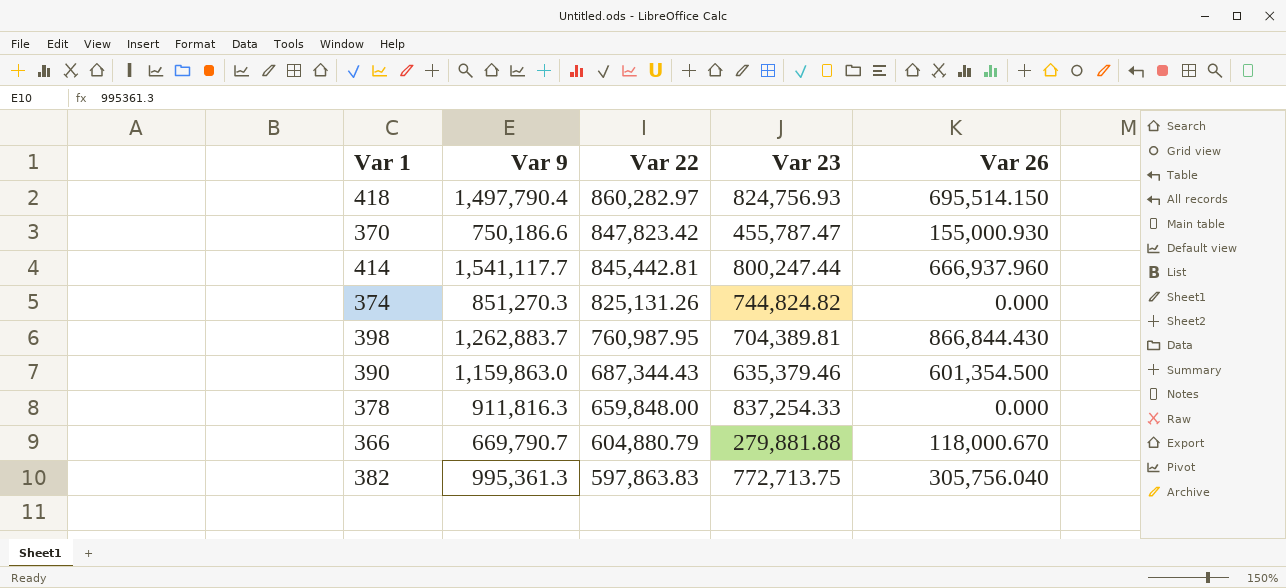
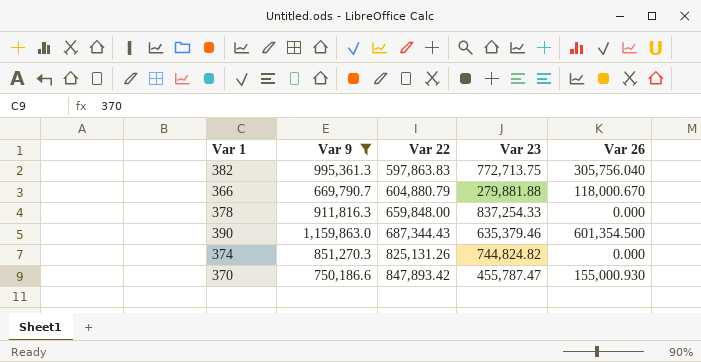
filter: none -> Var 9 <= 1,159,863.0
row order: Var 22 descending -> Var 22 ascending
370 | Var 22: 847,823.42 -> 847,893.42

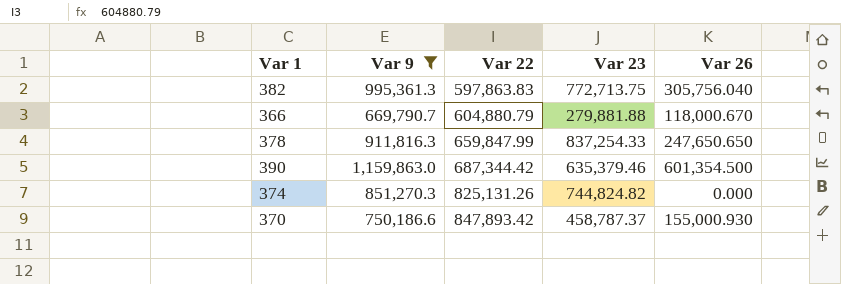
378 | Var 22: 659,848.00 -> 659,847.99
378 | Var 26: 0.000 -> 247,650.650
390 | Var 22: 687,344.43 -> 687,344.42
370 | Var 23: 455,787.47 -> 458,787.37

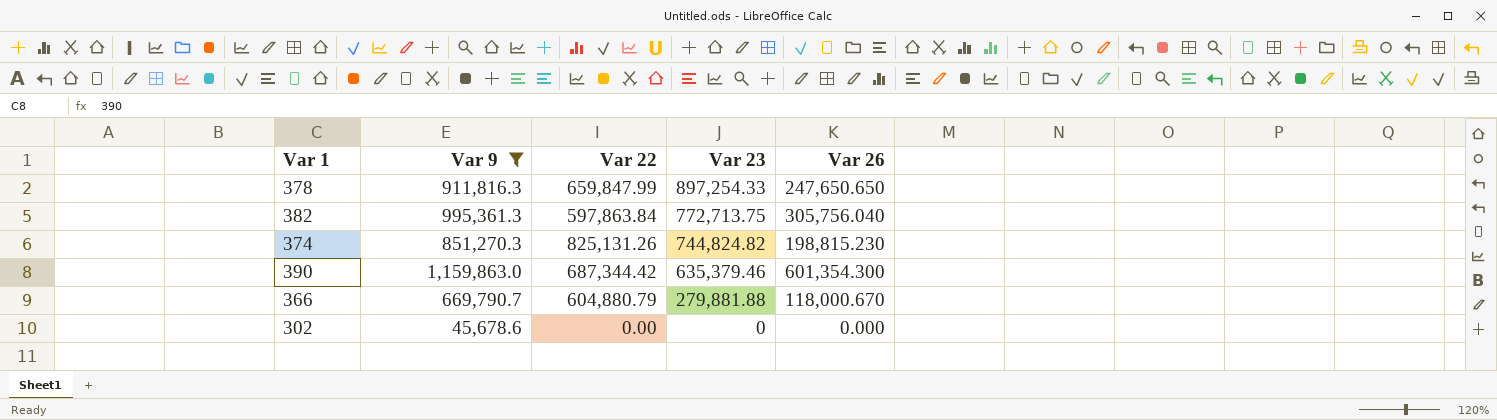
row order: Var 22 ascending -> Var 23 descending
row 370: 750,186.6 | 847,893.42 | 458,787.37 | 155,000.930 -> none
378 | Var 23: 837,254.33 -> 897,254.33
382 | Var 22: 597,863.83 -> 597,863.84
374 | Var 26: 0.000 -> 198,815.230
390 | Var 26: 601,354.500 -> 601,354.300
row 302: none -> 45,678.6 | 0.00 | 0 | 0.000

